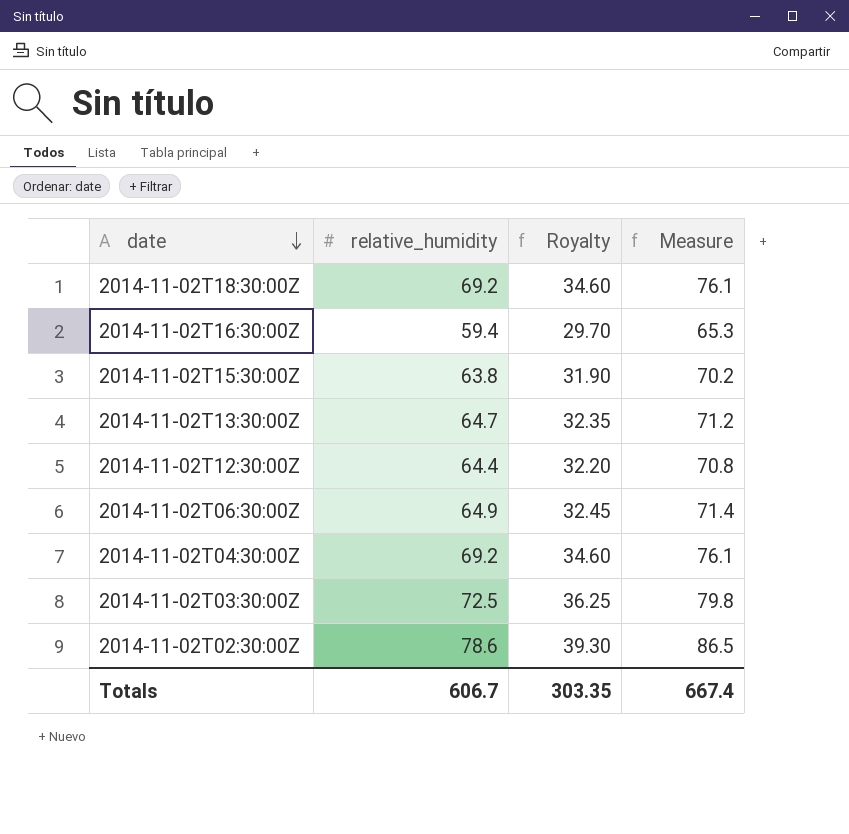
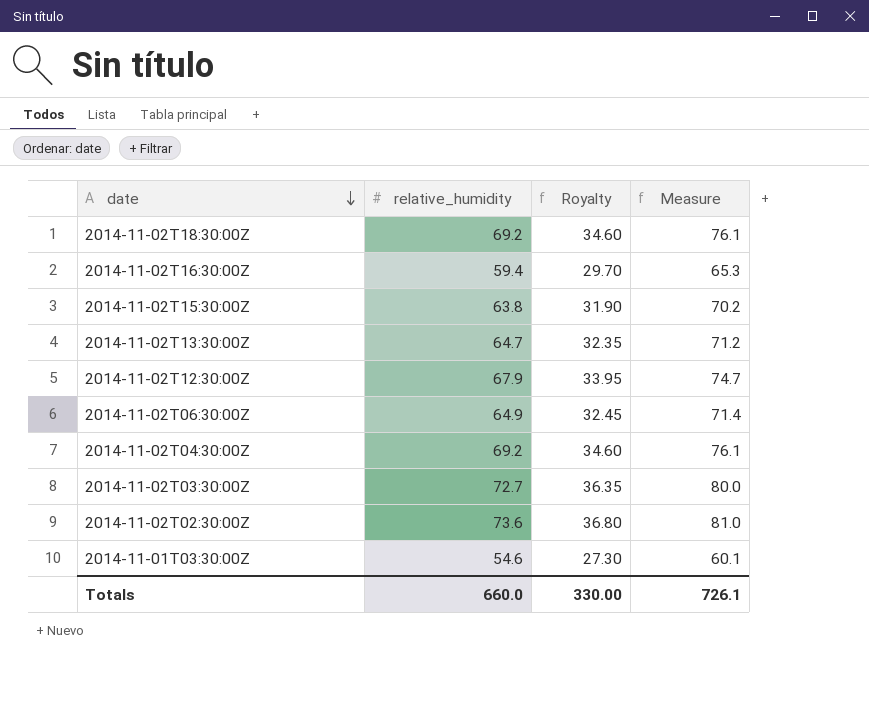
2014-11-02T12:30:00Z | relative_humidity: 64.4 -> 67.9
2014-11-02T12:30:00Z | Royalty: 32.20 -> 33.95
2014-11-02T12:30:00Z | Measure: 70.8 -> 74.7
2014-11-02T03:30:00Z | relative_humidity: 72.5 -> 72.7
2014-11-02T03:30:00Z | Royalty: 36.25 -> 36.35
2014-11-02T03:30:00Z | Measure: 79.8 -> 80.0
2014-11-02T02:30:00Z | relative_humidity: 78.6 -> 73.6
2014-11-02T02:30:00Z | Royalty: 39.30 -> 36.80
2014-11-02T02:30:00Z | Measure: 86.5 -> 81.0
row 2014-11-01T03:30:00Z: none -> 54.6 | 27.30 | 60.1
Totals | relative_humidity: 606.7 -> 660.0
Totals | Royalty: 303.35 -> 330.00
Totals | Measure: 667.4 -> 726.1

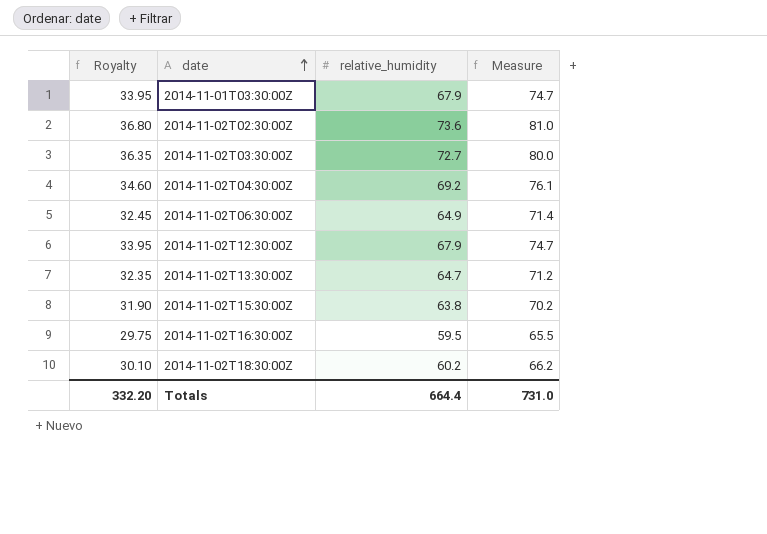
row order: date descending -> date ascending
column Royalty | position: 3 -> 1
2014-11-01T03:30:00Z | Royalty: 27.30 -> 33.95
2014-11-01T03:30:00Z | relative_humidity: 54.6 -> 67.9
2014-11-01T03:30:00Z | Measure: 60.1 -> 74.7
2014-11-02T16:30:00Z | Royalty: 29.70 -> 29.75
2014-11-02T16:30:00Z | relative_humidity: 59.4 -> 59.5
2014-11-02T16:30:00Z | Measure: 65.3 -> 65.5
2014-11-02T18:30:00Z | Royalty: 34.60 -> 30.10
2014-11-02T18:30:00Z | relative_humidity: 69.2 -> 60.2
2014-11-02T18:30:00Z | Measure: 76.1 -> 66.2
Totals | Royalty: 330.00 -> 332.20
Totals | relative_humidity: 660.0 -> 664.4
Totals | Measure: 726.1 -> 731.0

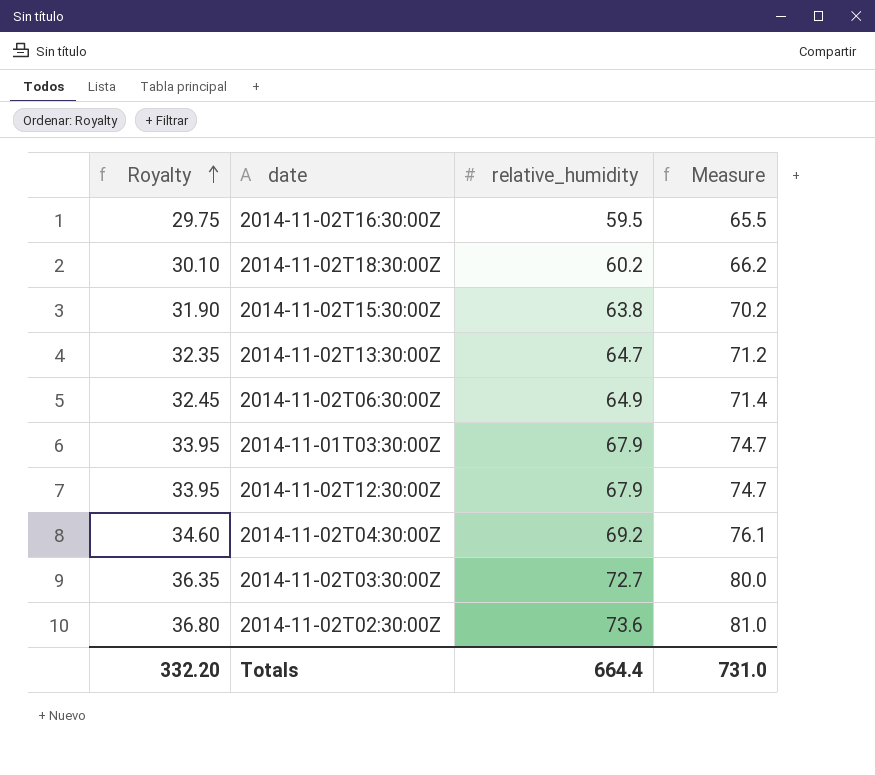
row order: date ascending -> Royalty ascending

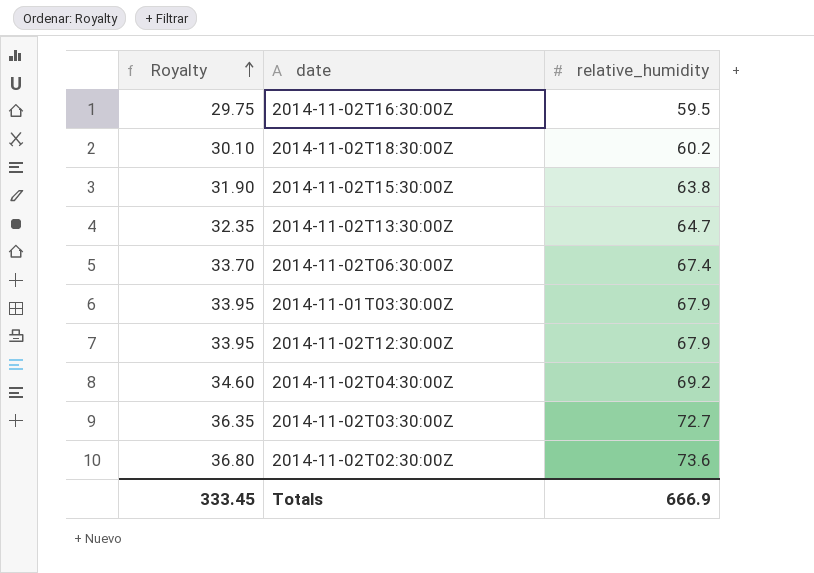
column Measure | formula: [relative_humidity] * 1.1 -> none
2014-11-02T06:30:00Z | Royalty: 32.45 -> 33.70
2014-11-02T06:30:00Z | relative_humidity: 64.9 -> 67.4
Totals | Royalty: 332.20 -> 333.45
Totals | relative_humidity: 664.4 -> 666.9

